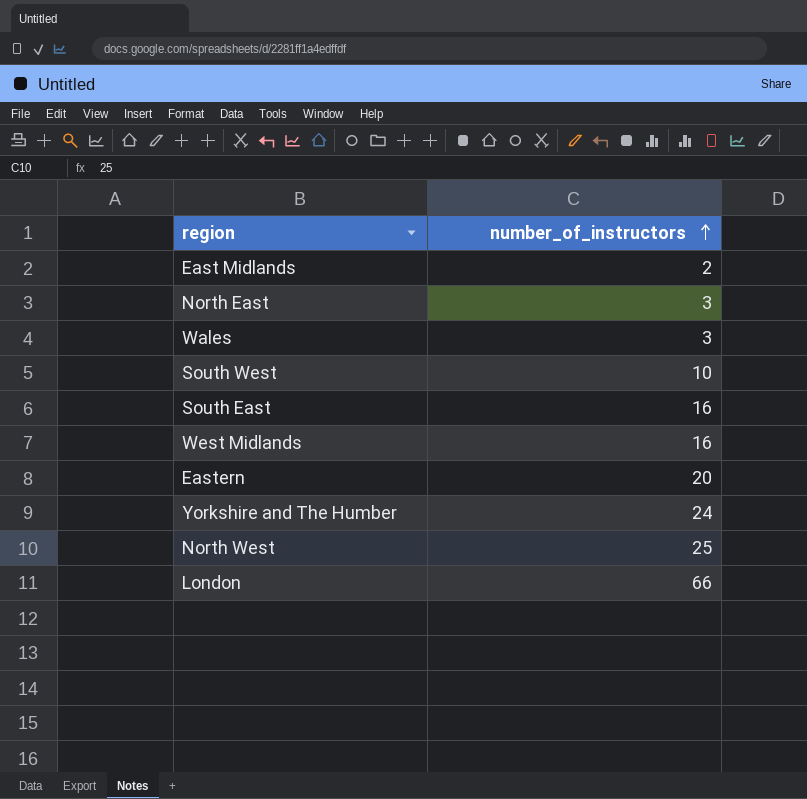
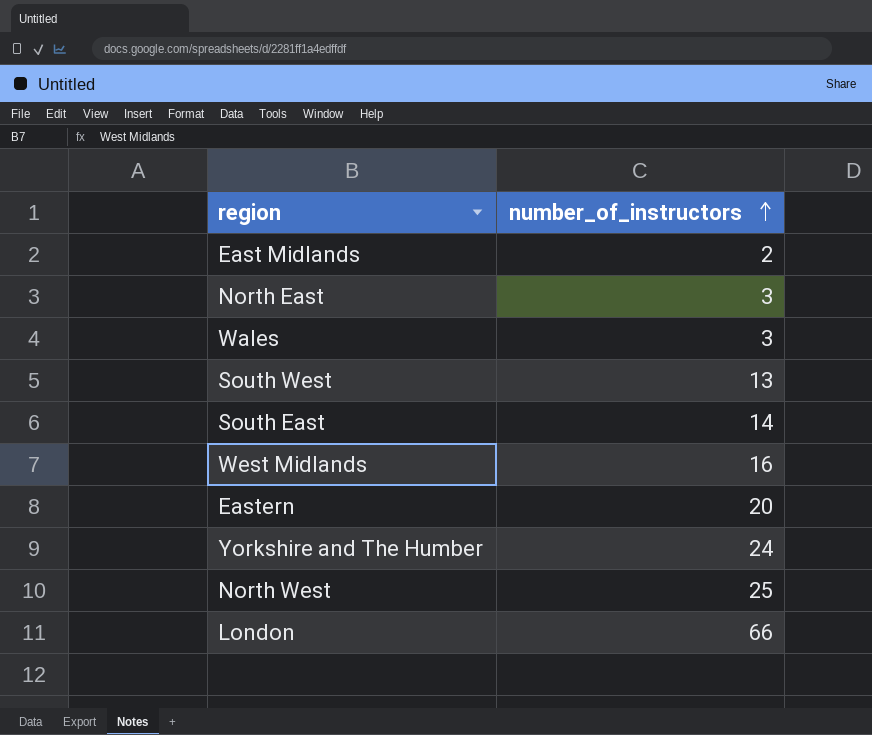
South West | number_of_instructors: 10 -> 13
South East | number_of_instructors: 16 -> 14

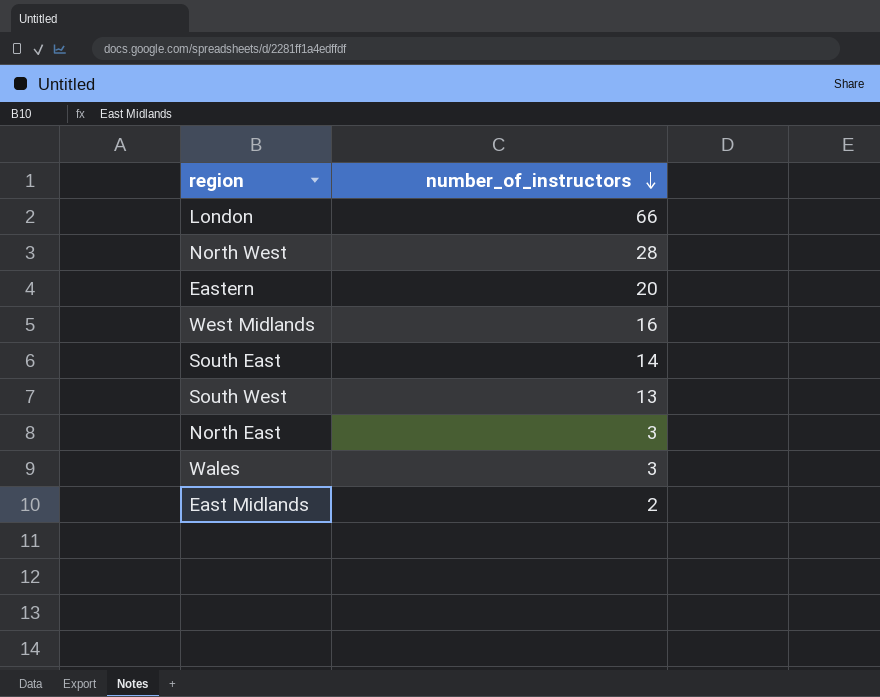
row order: number_of_instructors ascending -> number_of_instructors descending
row Yorkshire and The Humber: 24 -> none
North West | number_of_instructors: 25 -> 28

